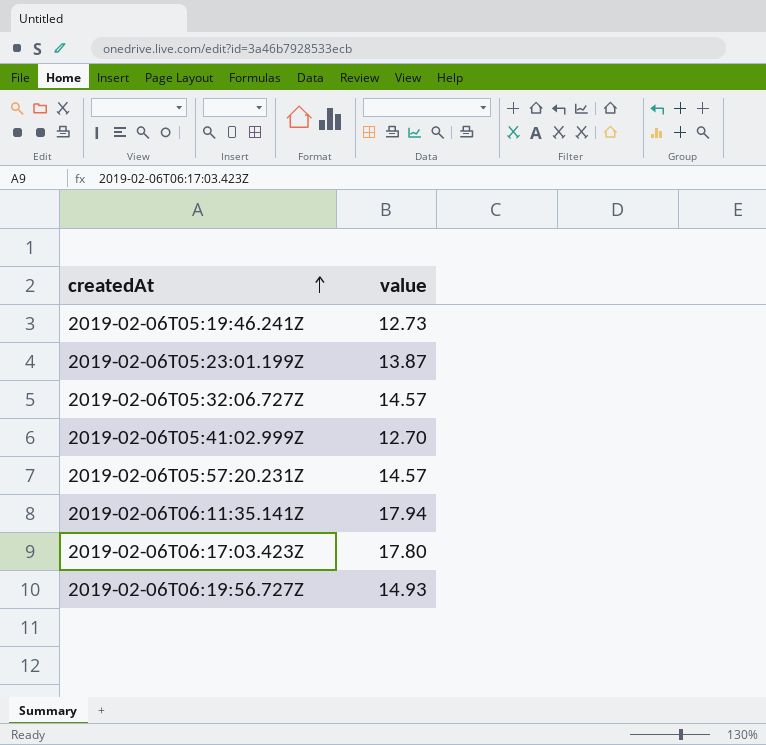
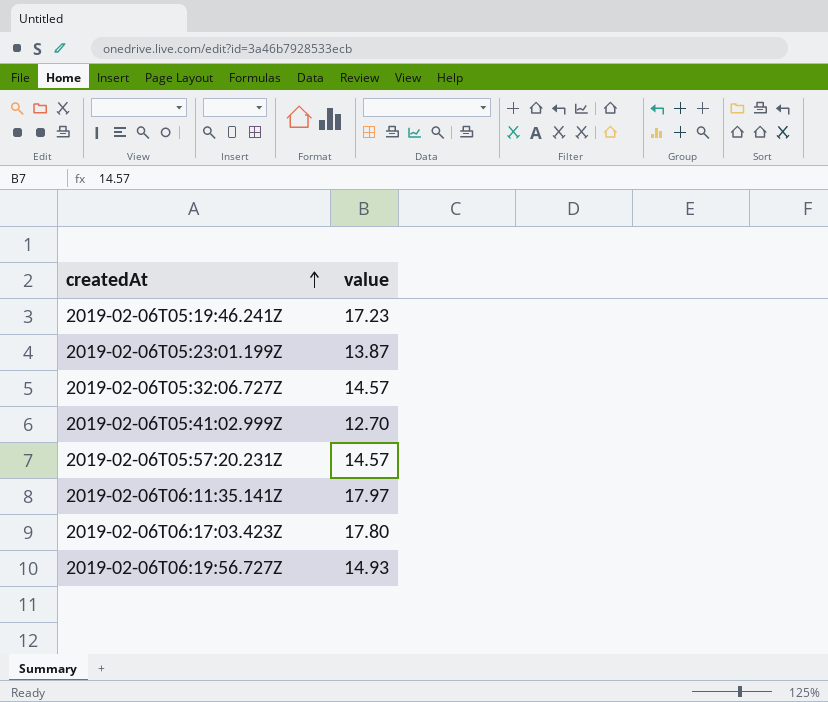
2019-02-06T05:19:46.241Z | value: 12.73 -> 17.23
2019-02-06T06:11:35.141Z | value: 17.94 -> 17.97

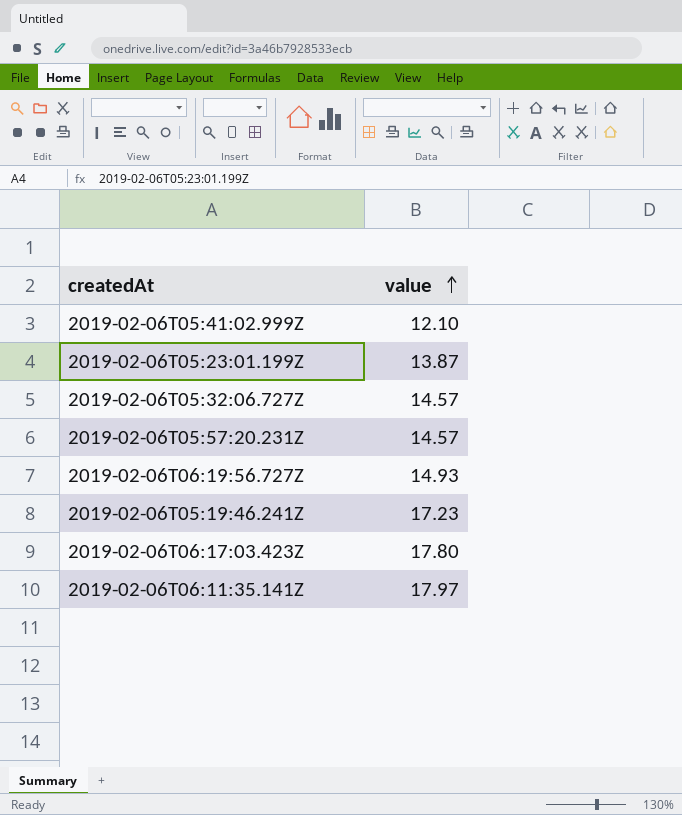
row order: createdAt ascending -> value ascending
2019-02-06T05:41:02.999Z | value: 12.70 -> 12.10

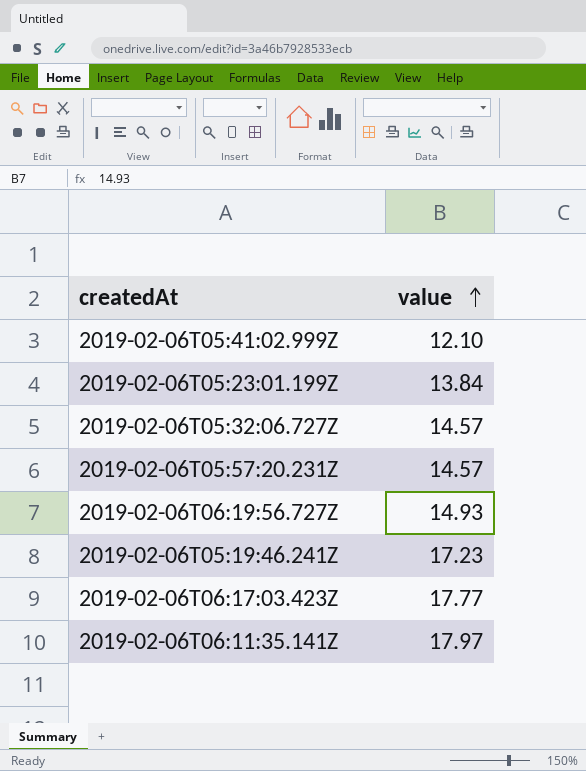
2019-02-06T05:23:01.199Z | value: 13.87 -> 13.84
2019-02-06T06:17:03.423Z | value: 17.80 -> 17.77

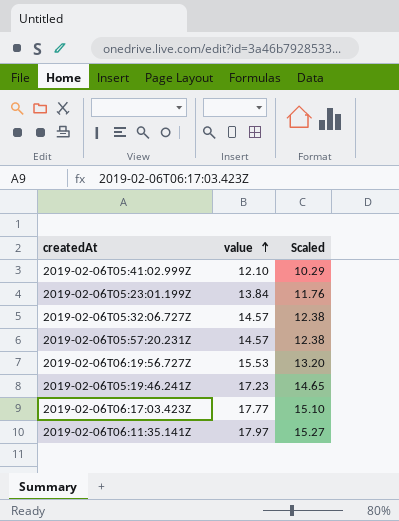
column Scaled | formula: none -> [value] * 0.85
2019-02-06T06:19:56.727Z | value: 14.93 -> 15.53

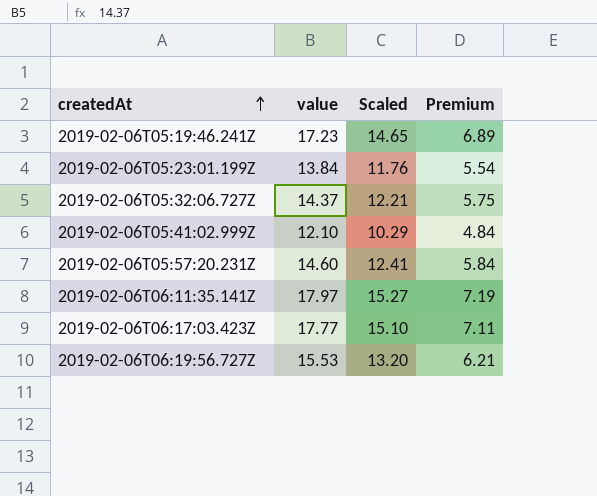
row order: value ascending -> createdAt ascending
column Premium | formula: none -> [value] * 0.4
2019-02-06T05:32:06.727Z | value: 14.57 -> 14.37
2019-02-06T05:32:06.727Z | Scaled: 12.38 -> 12.21
2019-02-06T05:57:20.231Z | value: 14.57 -> 14.60
2019-02-06T05:57:20.231Z | Scaled: 12.38 -> 12.41

